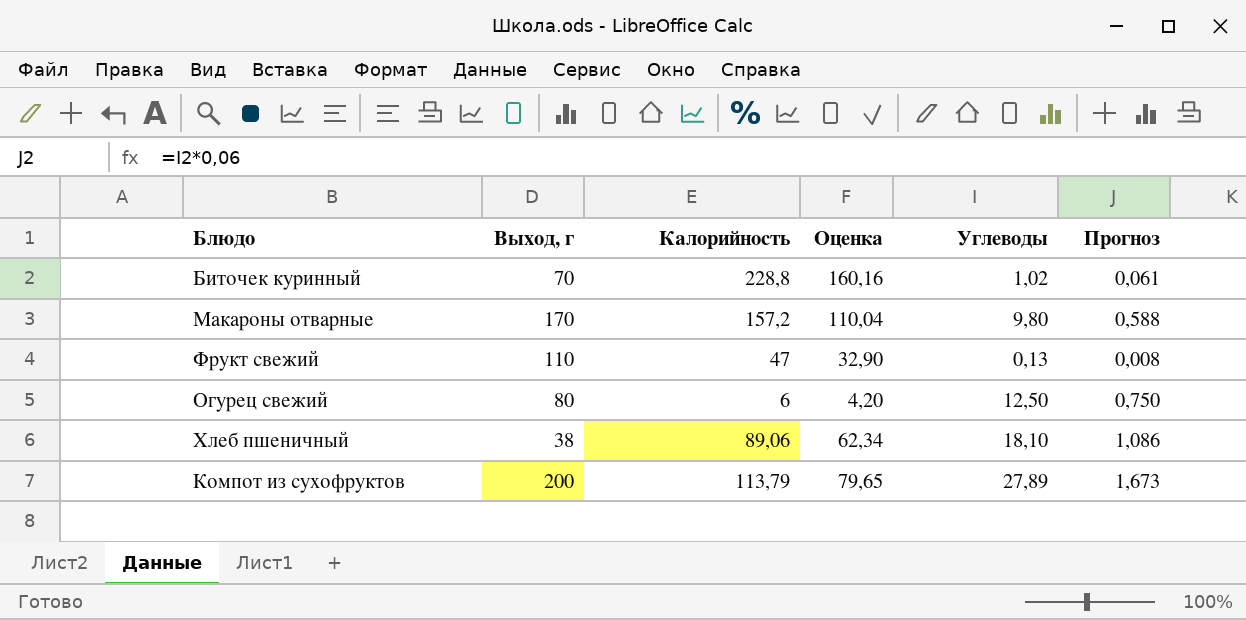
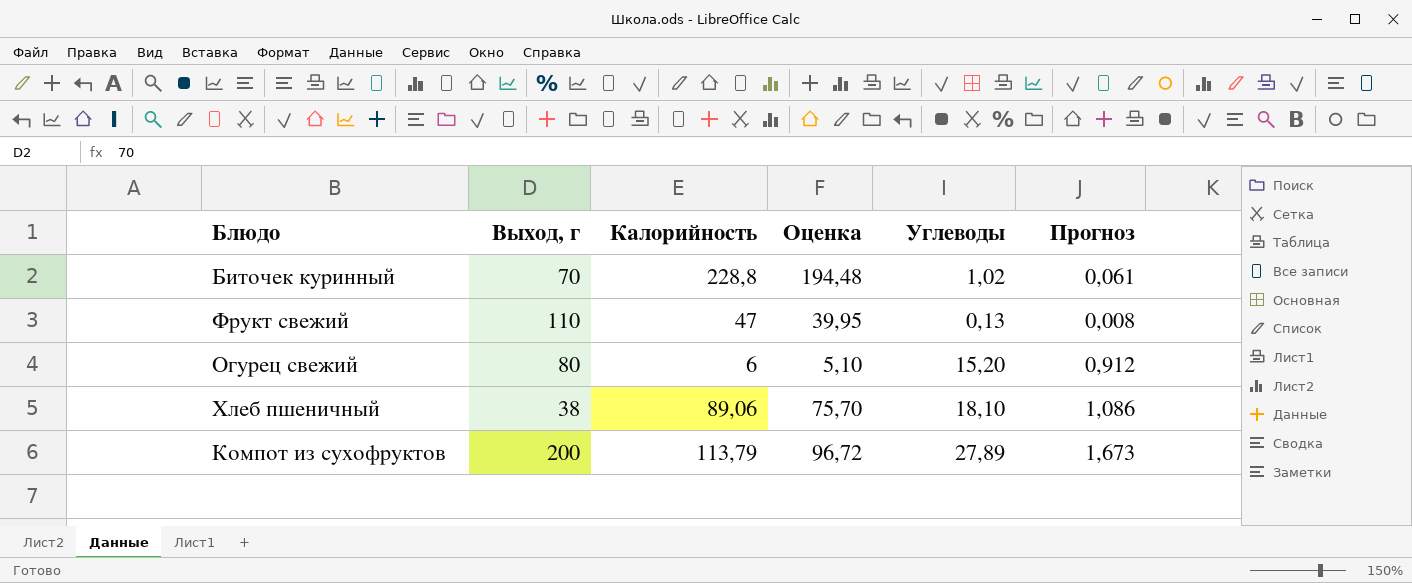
column Оценка | formula: [Калорийность] * 0,7 -> [Калорийность] * 0,85
row Макароны отварные: 170 | 157,2 | 110,04 | 9,80 | 0,588 -> none
Огурец свежий | Углеводы: 12,50 -> 15,20
Огурец свежий | Прогноз: 0,750 -> 0,912

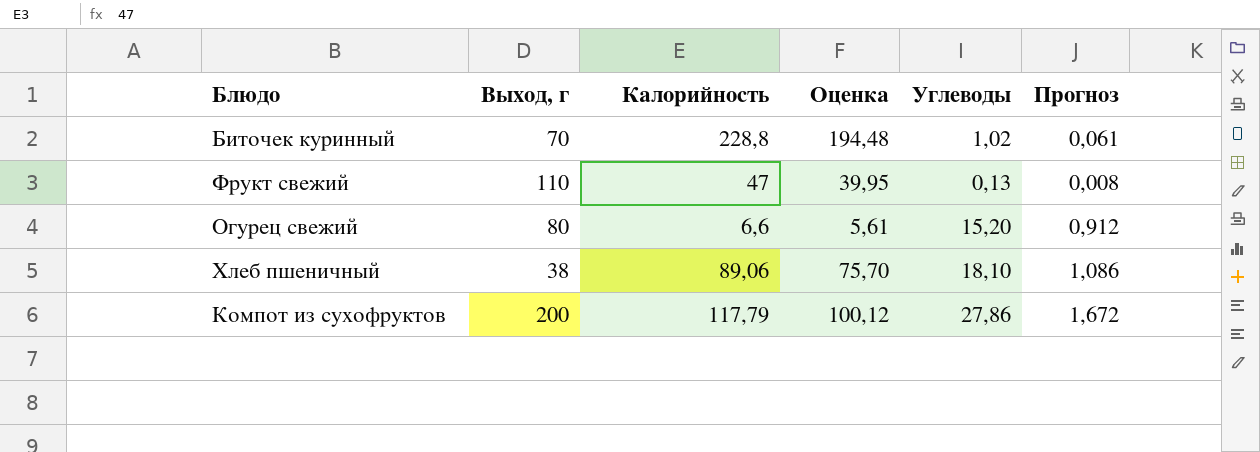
Огурец свежий | Калорийность: 6 -> 6,6
Огурец свежий | Оценка: 5,10 -> 5,61
Компот из сухофруктов | Калорийность: 113,79 -> 117,79
Компот из сухофруктов | Оценка: 96,72 -> 100,12
Компот из сухофруктов | Углеводы: 27,89 -> 27,86
Компот из сухофруктов | Прогноз: 1,673 -> 1,672

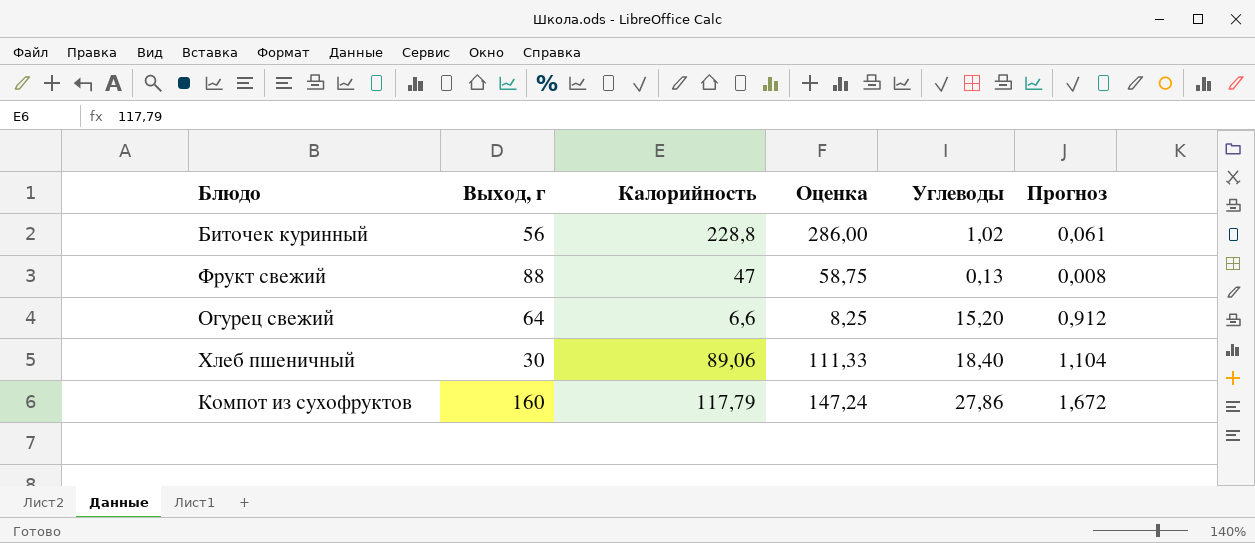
column Оценка | formula: [Калорийность] * 0,85 -> [Калорийность] * 1,25
Биточек куринный | Выход, г: 70 -> 56
Фрукт свежий | Выход, г: 110 -> 88
Огурец свежий | Выход, г: 80 -> 64
Хлеб пшеничный | Выход, г: 38 -> 30
Хлеб пшеничный | Углеводы: 18,10 -> 18,40
Хлеб пшеничный | Прогноз: 1,086 -> 1,104
Компот из сухофруктов | Выход, г: 200 -> 160

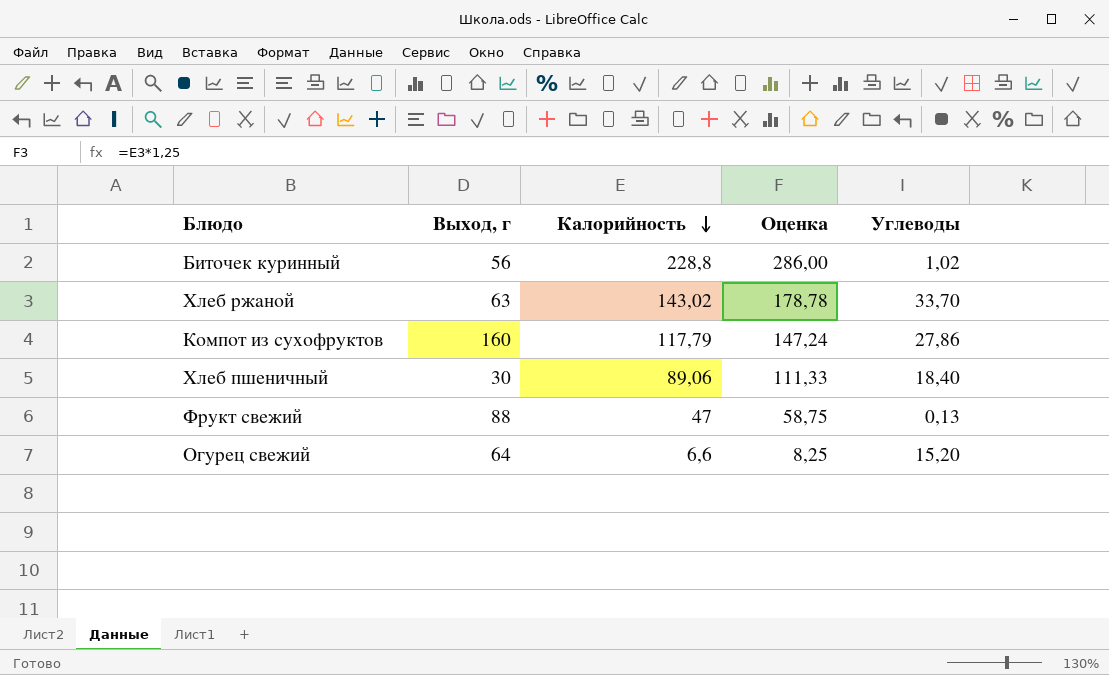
row order: none -> Калорийность descending
column Прогноз | formula: [Углеводы] * 0,06 -> none
row Хлеб ржаной: none -> 63 | 143,02 | 178,78 | 33,70

